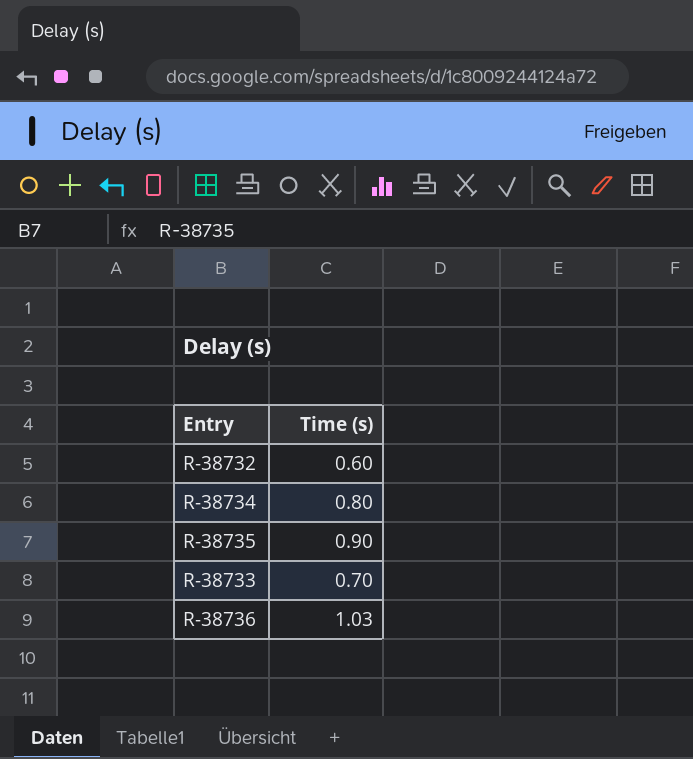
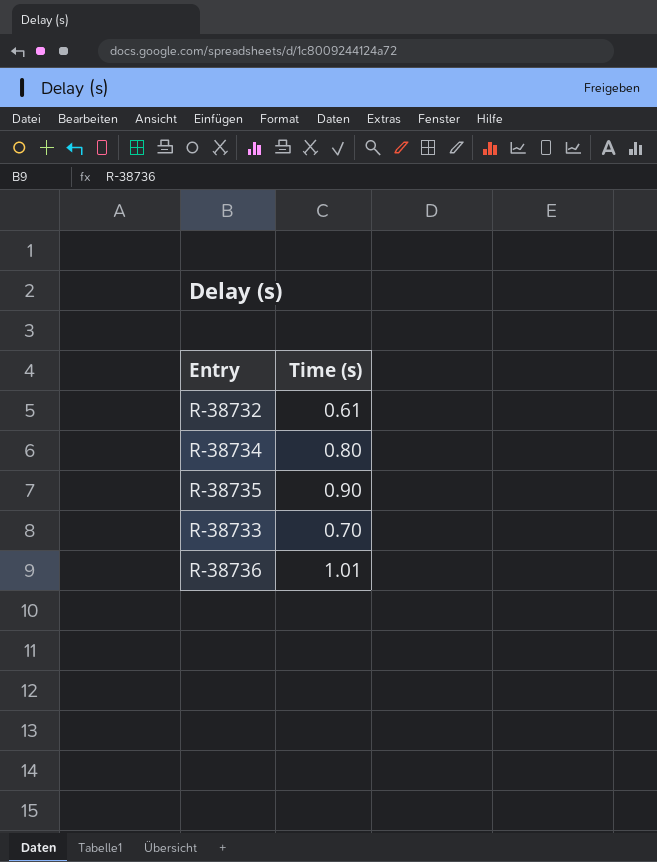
R-38732 | Time (s): 0.60 -> 0.61
R-38736 | Time (s): 1.03 -> 1.01

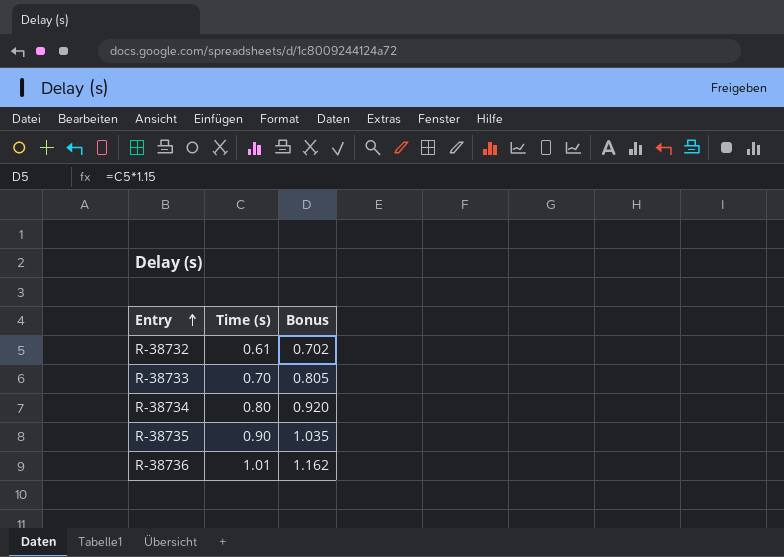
row order: none -> Entry ascending
column Bonus | formula: none -> [Time (s)] * 1.15

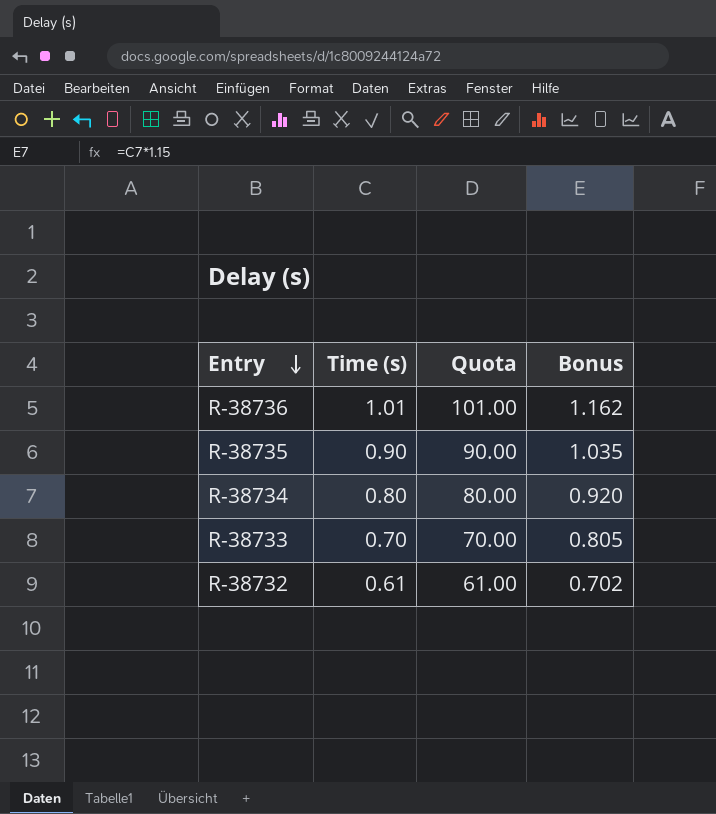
row order: Entry ascending -> Entry descending
column Quota | formula: none -> [Time (s)] * 100

